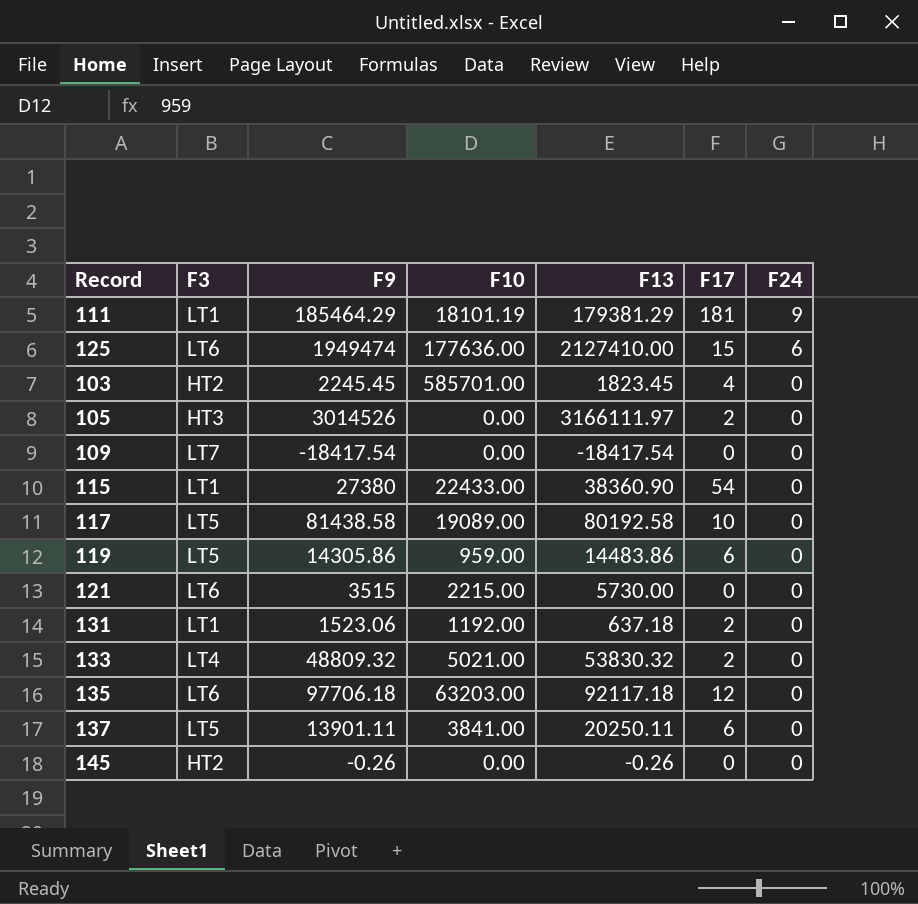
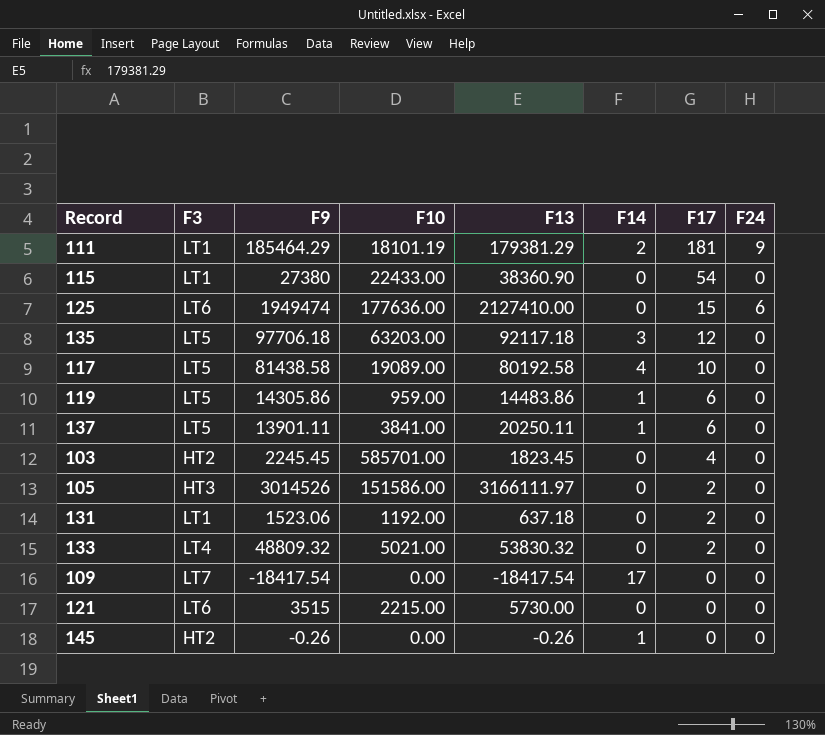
row order: F24 descending -> F17 descending
column F14 | position: none -> 6
135 | F3: LT6 -> LT5
105 | F10: 0.00 -> 151586.00

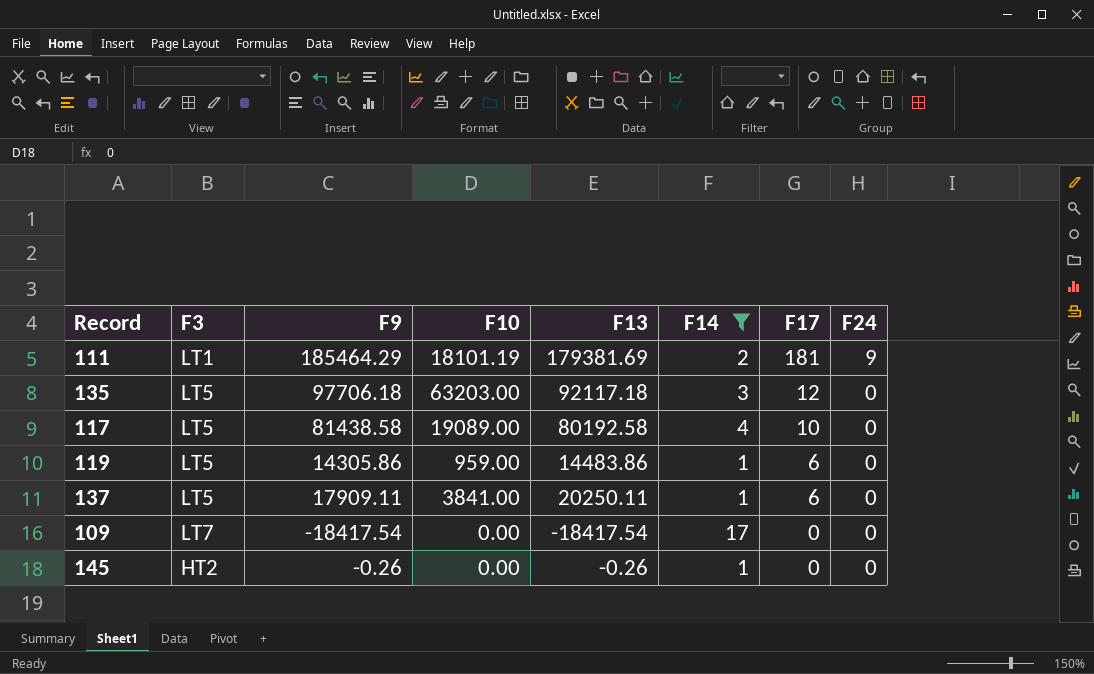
filter: none -> F14 != 0
111 | F13: 179381.29 -> 179381.69
137 | F9: 13901.11 -> 17909.11

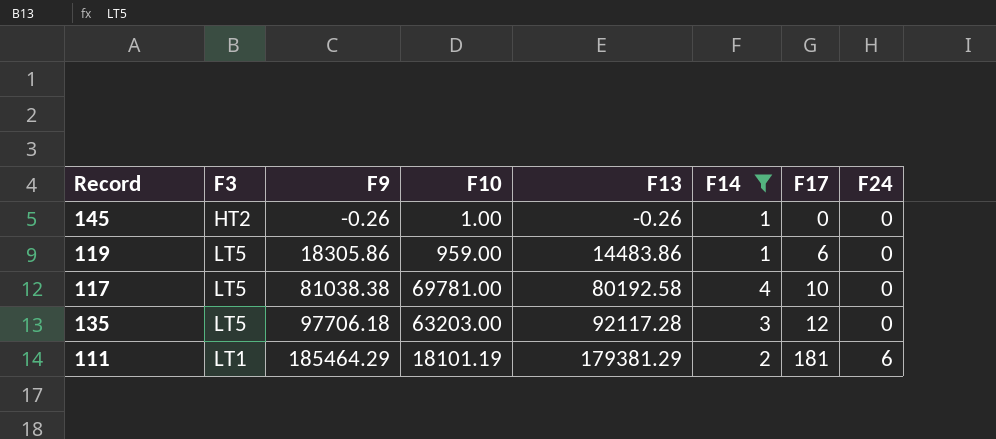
row order: F17 descending -> F9 ascending
row 137: LT5 | 17909.11 | 3841.00 | 20250.11 | 1 | 6 | 0 -> none
row 109: LT7 | -18417.54 | 0.00 | -18417.54 | 17 | 0 | 0 -> none
145 | F10: 0.00 -> 1.00
119 | F9: 14305.86 -> 18305.86
117 | F9: 81438.58 -> 81038.38
117 | F10: 19089.00 -> 69781.00
135 | F13: 92117.18 -> 92117.28
111 | F13: 179381.69 -> 179381.29
111 | F24: 9 -> 6

